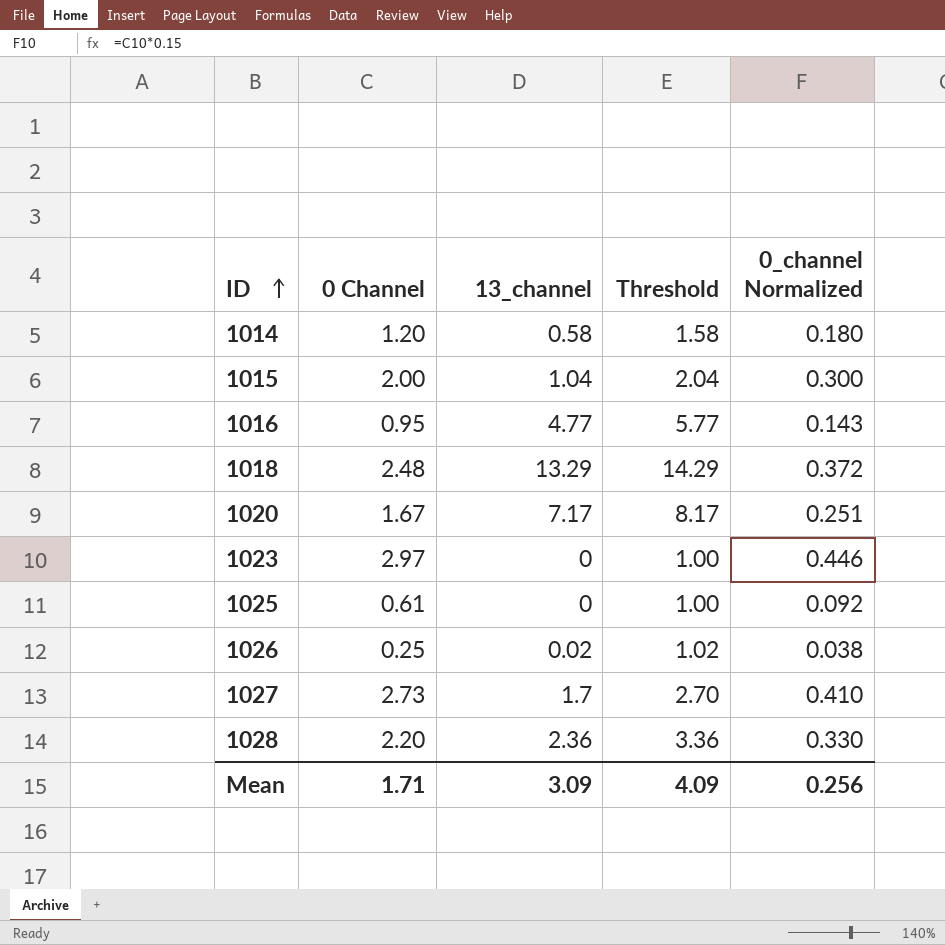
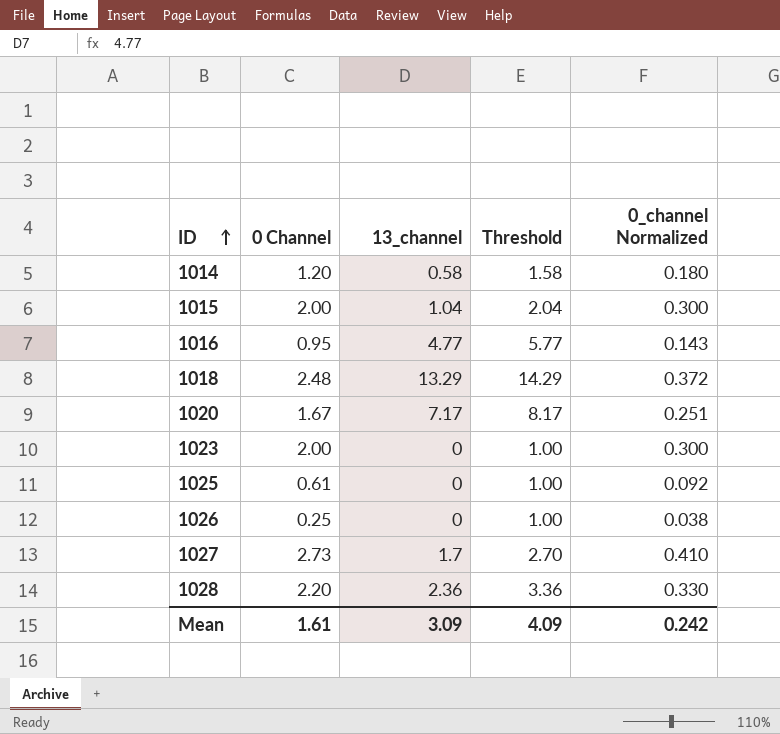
1023 | 0 Channel: 2.97 -> 2.00
1023 | 0_channel Normalized: 0.446 -> 0.300
1026 | 13_channel: 0.02 -> 0
1026 | Threshold: 1.02 -> 1.00
Mean | 0 Channel: 1.71 -> 1.61
Mean | 0_channel Normalized: 0.256 -> 0.242

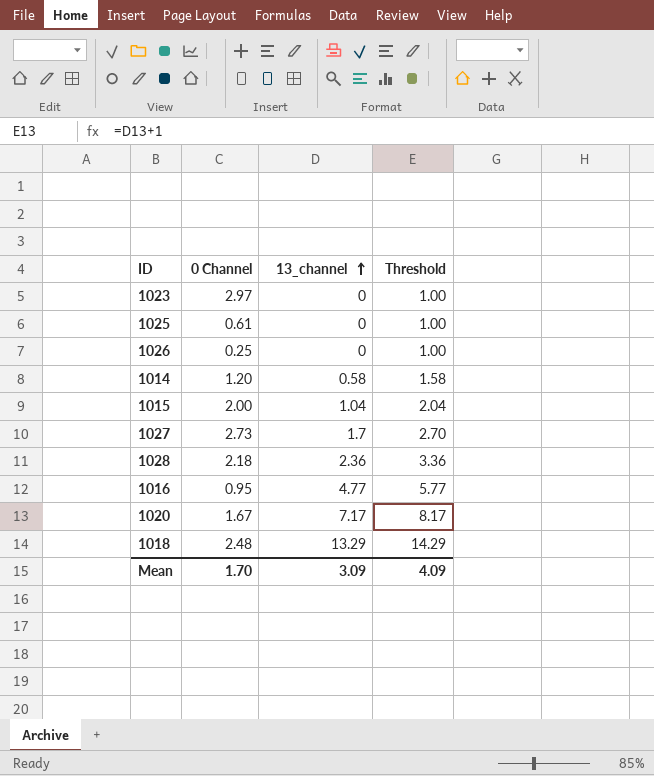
row order: ID ascending -> 13_channel ascending
column 0_channel Normalized | formula: [0 Channel] * 0.15 -> none
1023 | 0 Channel: 2.00 -> 2.97
1028 | 0 Channel: 2.20 -> 2.18
Mean | 0 Channel: 1.61 -> 1.70

